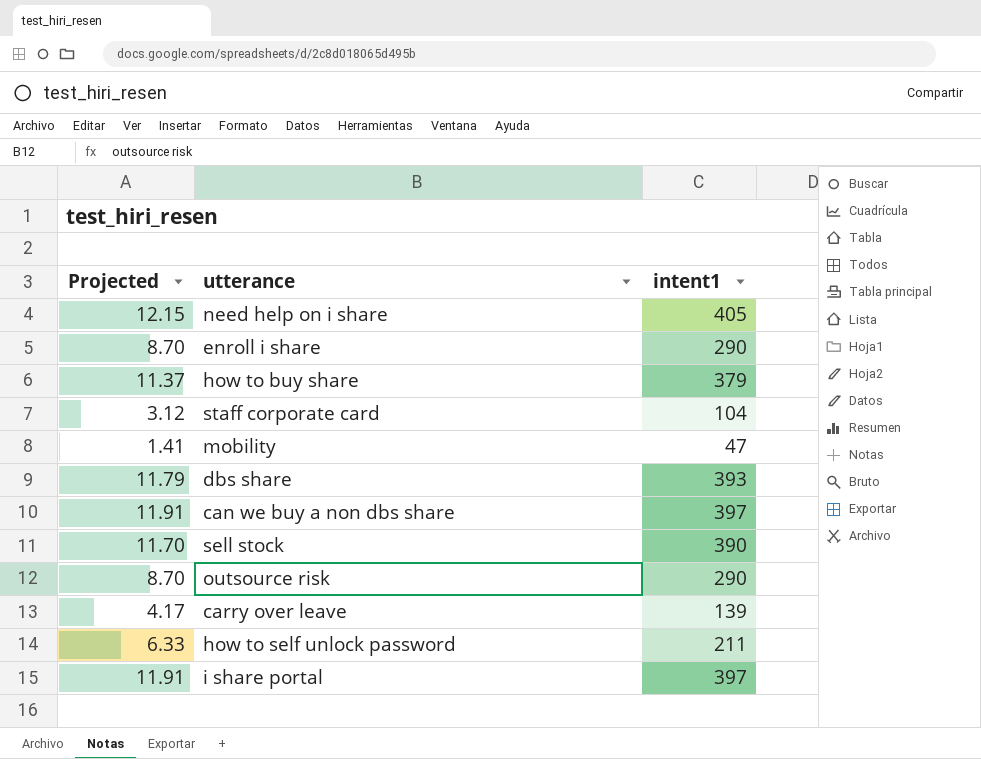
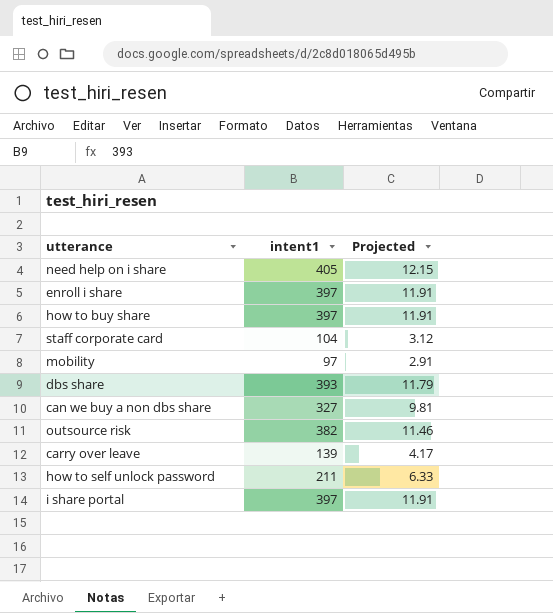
column Projected | position: 1 -> 3
row sell stock: 11.70 | 390 -> none
enroll i share | intent1: 290 -> 397
enroll i share | Projected: 8.70 -> 11.91
how to buy share | intent1: 379 -> 397
how to buy share | Projected: 11.37 -> 11.91
mobility | intent1: 47 -> 97
mobility | Projected: 1.41 -> 2.91
can we buy a non dbs share | intent1: 397 -> 327
can we buy a non dbs share | Projected: 11.91 -> 9.81
outsource risk | intent1: 290 -> 382
outsource risk | Projected: 8.70 -> 11.46

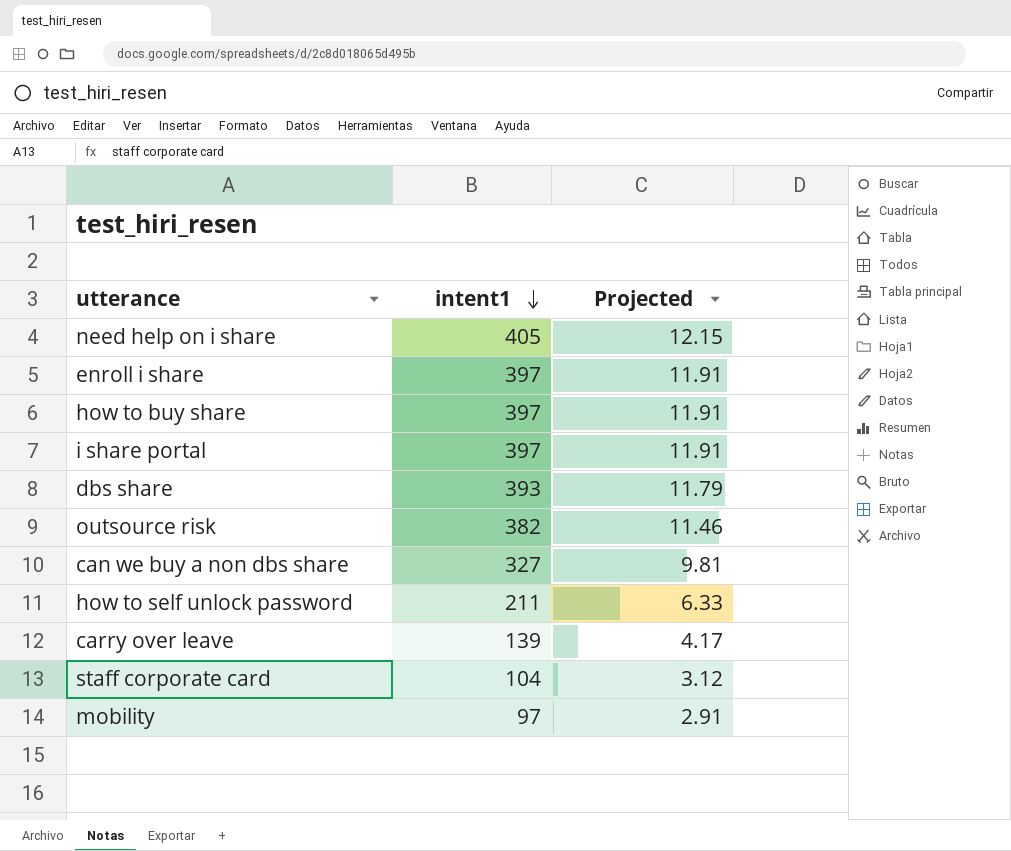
row order: none -> intent1 descending

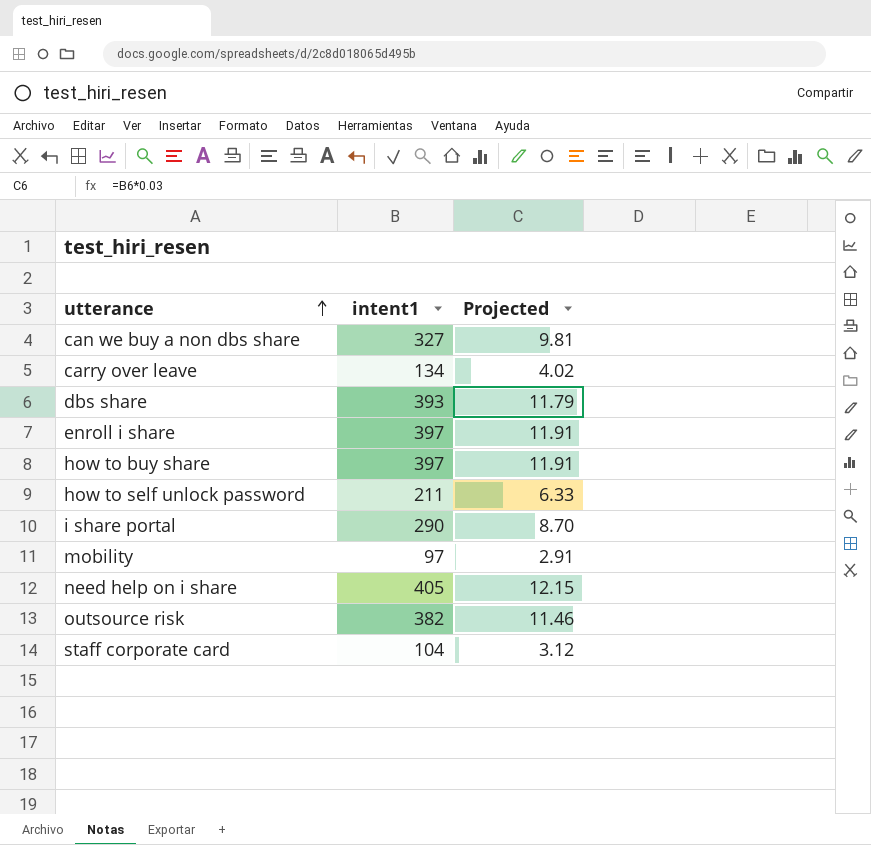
row order: intent1 descending -> utterance ascending
carry over leave | intent1: 139 -> 134
carry over leave | Projected: 4.17 -> 4.02
i share portal | intent1: 397 -> 290
i share portal | Projected: 11.91 -> 8.70

